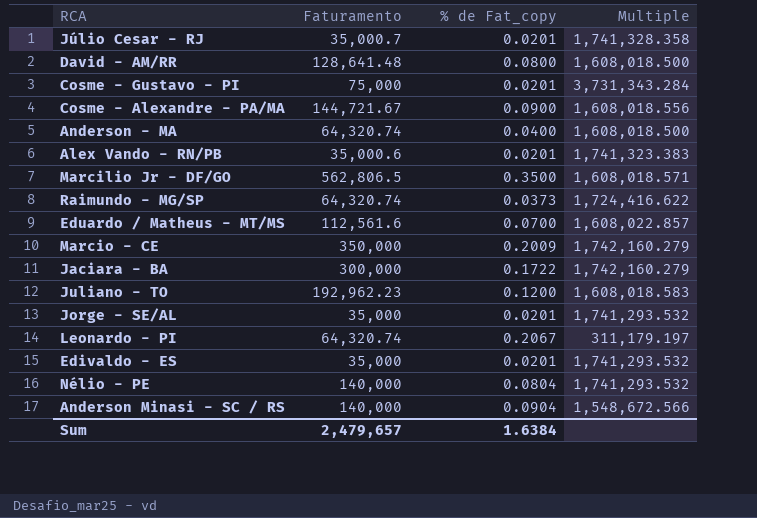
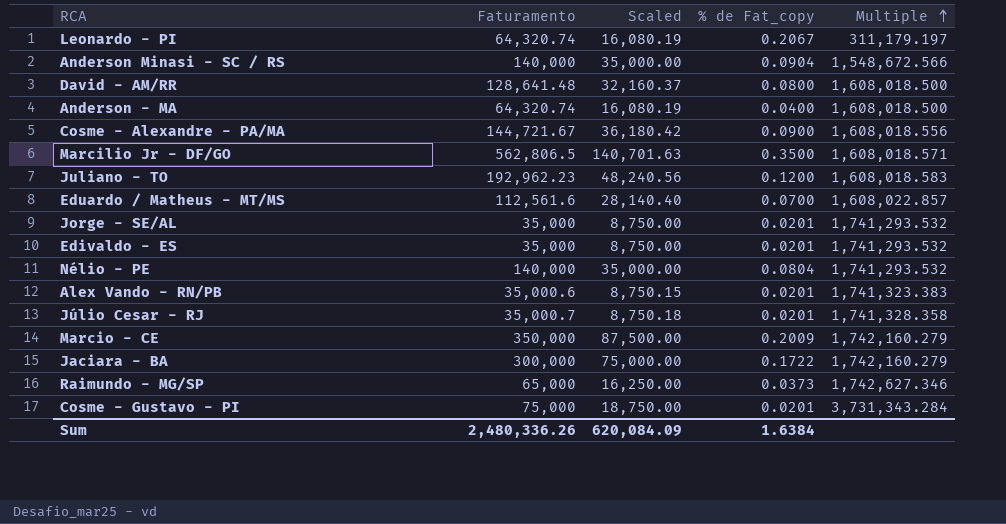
row order: none -> Multiple ascending
column Scaled | formula: none -> [Faturamento] * 0.25
Raimundo - MG/SP | Faturamento: 64,320.74 -> 65,000
Raimundo - MG/SP | Multiple: 1,724,416.622 -> 1,742,627.346
Sum | Faturamento: 2,479,657 -> 2,480,336.26

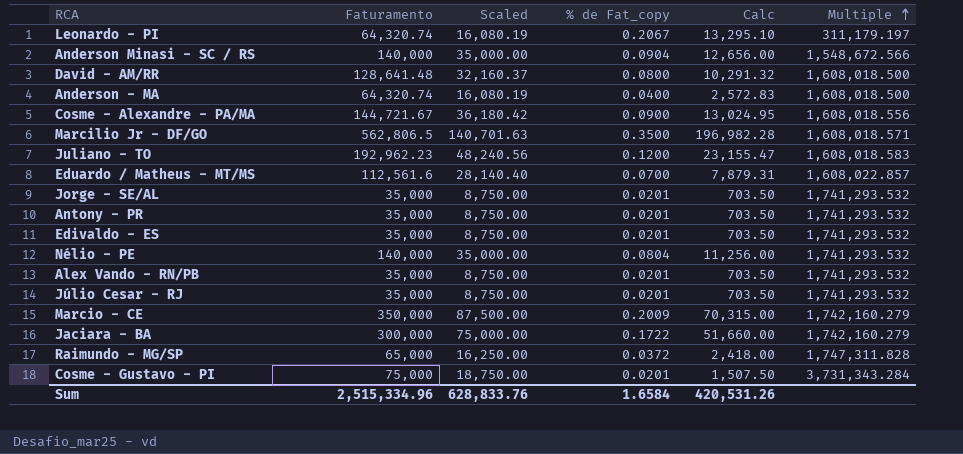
column Calc | formula: none -> [Faturamento] * [% de Fat_copy]
row Antony - PR: none -> 35,000 | 8,750.00 | 0.0201 | 703.50 | 1,741,293.532
Alex Vando - RN/PB | Faturamento: 35,000.6 -> 35,000
Alex Vando - RN/PB | Scaled: 8,750.15 -> 8,750.00
Alex Vando - RN/PB | Multiple: 1,741,323.383 -> 1,741,293.532
Júlio Cesar - RJ | Faturamento: 35,000.7 -> 35,000
Júlio Cesar - RJ | Scaled: 8,750.18 -> 8,750.00
Júlio Cesar - RJ | Multiple: 1,741,328.358 -> 1,741,293.532
Raimundo - MG/SP | % de Fat_copy: 0.0373 -> 0.0372
Raimundo - MG/SP | Multiple: 1,742,627.346 -> 1,747,311.828
Sum | Faturamento: 2,480,336.26 -> 2,515,334.96
Sum | Scaled: 620,084.09 -> 628,833.76
Sum | % de Fat_copy: 1.6384 -> 1.6584

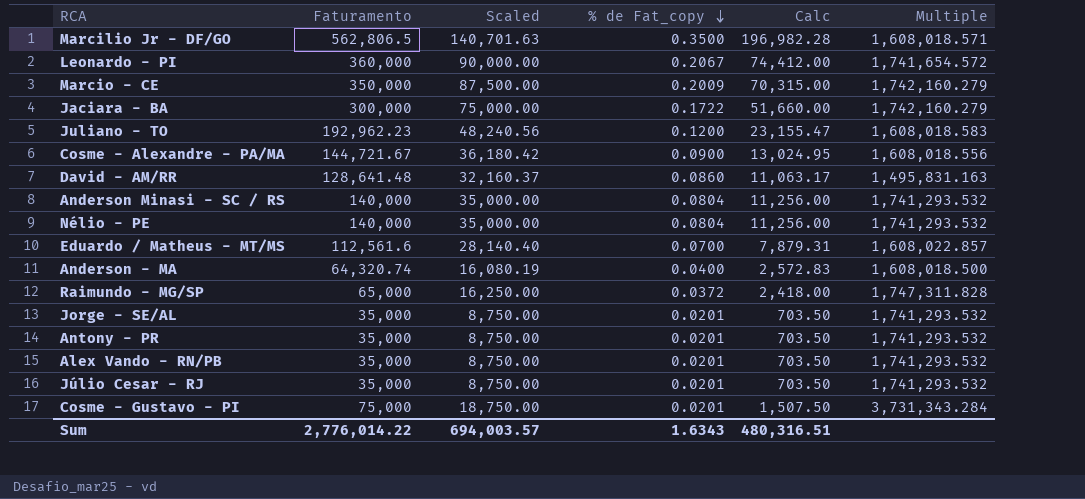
row order: Multiple ascending -> % de Fat_copy descending
row Edivaldo - ES: 35,000 | 8,750.00 | 0.0201 | 703.50 | 1,741,293.532 -> none
Leonardo - PI | Faturamento: 64,320.74 -> 360,000
Leonardo - PI | Scaled: 16,080.19 -> 90,000.00
Leonardo - PI | Calc: 13,295.10 -> 74,412.00
Leonardo - PI | Multiple: 311,179.197 -> 1,741,654.572
David - AM/RR | % de Fat_copy: 0.0800 -> 0.0860
David - AM/RR | Calc: 10,291.32 -> 11,063.17
David - AM/RR | Multiple: 1,608,018.500 -> 1,495,831.163
Anderson Minasi - SC / RS | % de Fat_copy: 0.0904 -> 0.0804
Anderson Minasi - SC / RS | Calc: 12,656.00 -> 11,256.00
Anderson Minasi - SC / RS | Multiple: 1,548,672.566 -> 1,741,293.532
Sum | Faturamento: 2,515,334.96 -> 2,776,014.22
Sum | Scaled: 628,833.76 -> 694,003.57
Sum | % de Fat_copy: 1.6584 -> 1.6343
Sum | Calc: 420,531.26 -> 480,316.51

